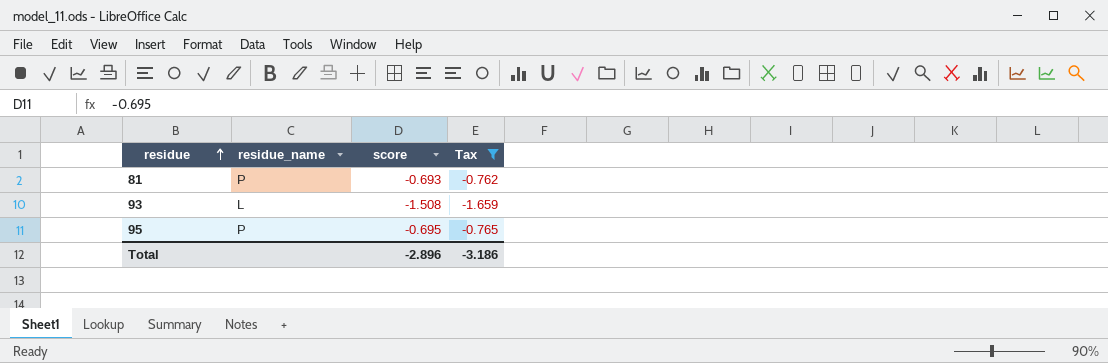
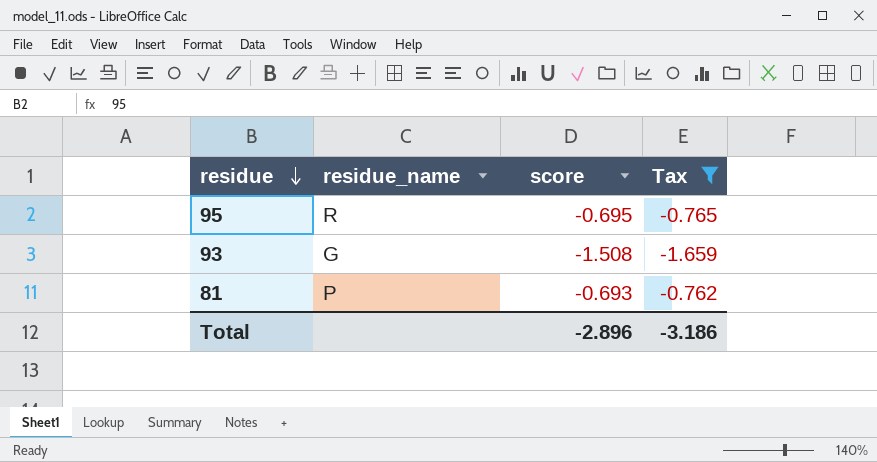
row order: residue ascending -> residue descending
95 | residue_name: P -> R
93 | residue_name: L -> G

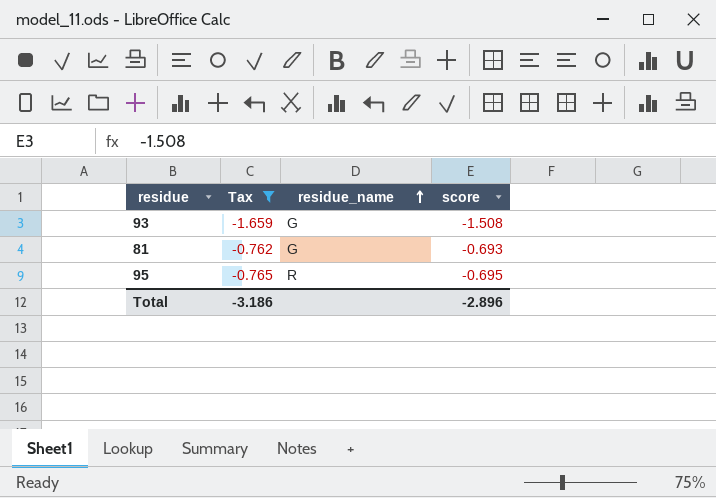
row order: residue descending -> residue_name ascending
column Tax | position: 4 -> 2
81 | residue_name: P -> G

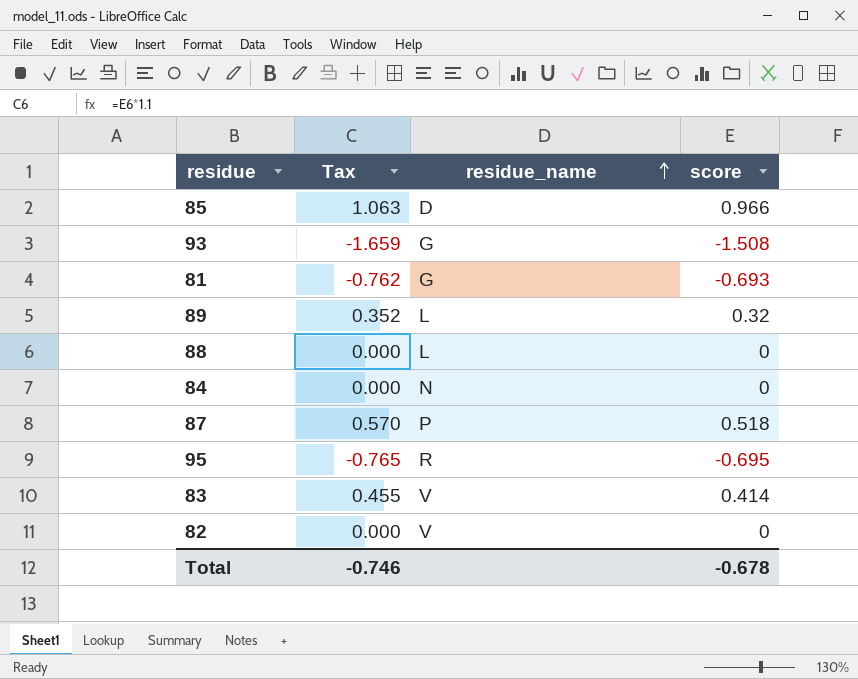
filter: Tax <= -0.762 -> none
Total | Tax: -3.186 -> -0.746
Total | score: -2.896 -> -0.678

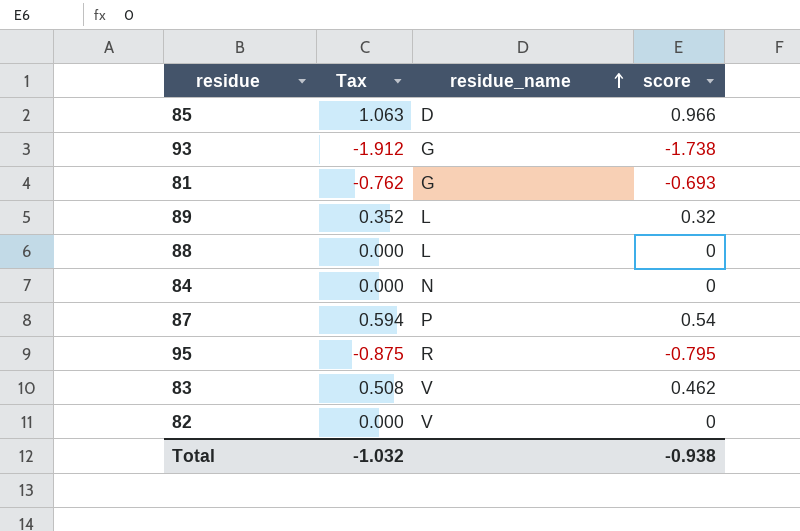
93 | Tax: -1.659 -> -1.912
93 | score: -1.508 -> -1.738
87 | Tax: 0.570 -> 0.594
87 | score: 0.518 -> 0.54
95 | Tax: -0.765 -> -0.875
95 | score: -0.695 -> -0.795
83 | Tax: 0.455 -> 0.508
83 | score: 0.414 -> 0.462
Total | Tax: -0.746 -> -1.032
Total | score: -0.678 -> -0.938

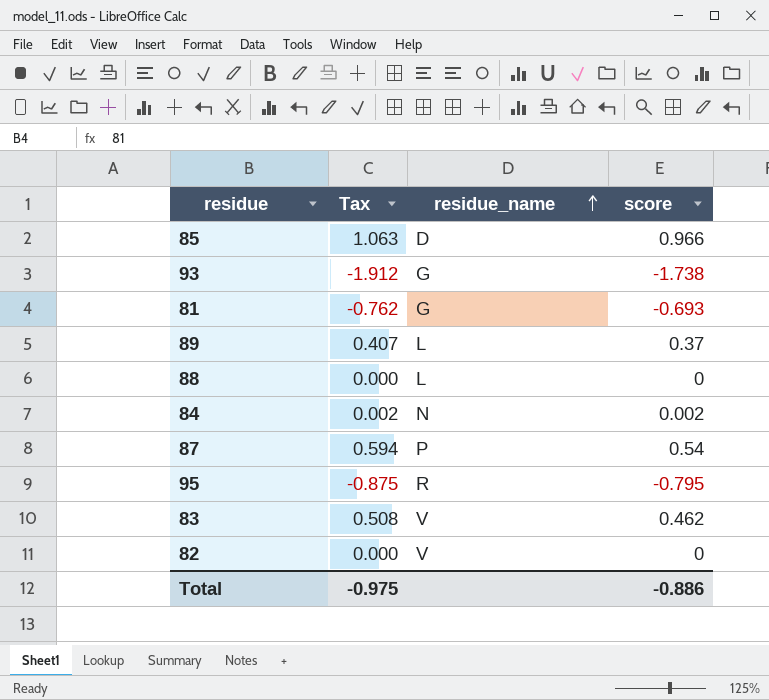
89 | Tax: 0.352 -> 0.407
89 | score: 0.32 -> 0.37
84 | Tax: 0.000 -> 0.002
84 | score: 0 -> 0.002
Total | Tax: -1.032 -> -0.975
Total | score: -0.938 -> -0.886

